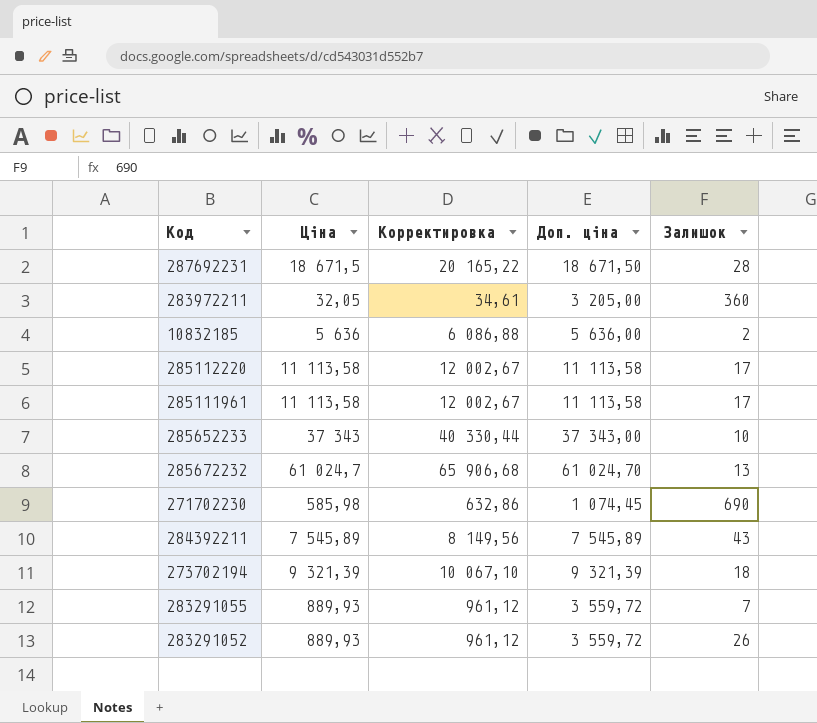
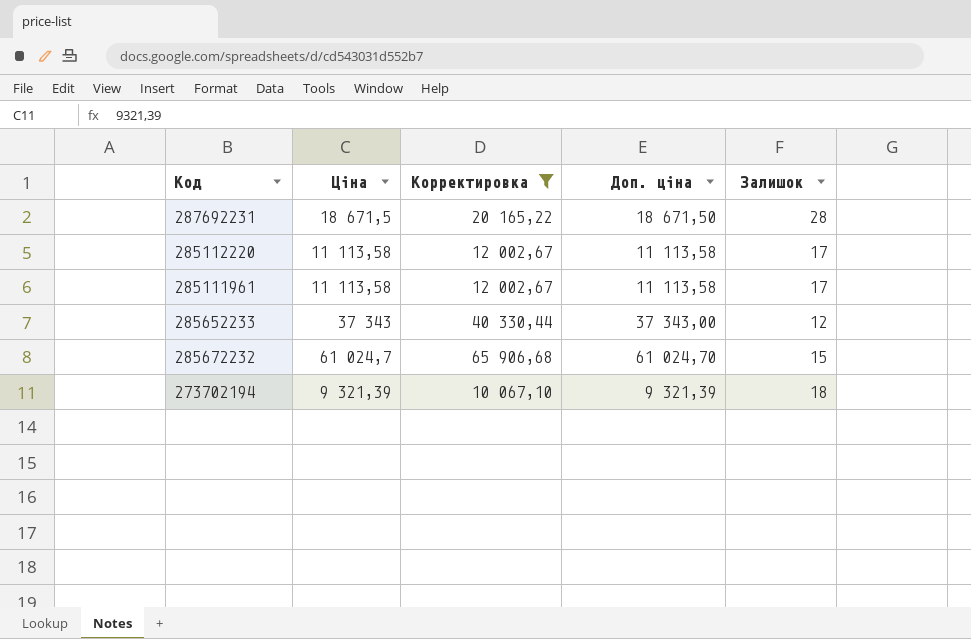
filter: none -> Корректировка >= 10 067,10
285652233 | Залишок: 10 -> 12
285672232 | Залишок: 13 -> 15

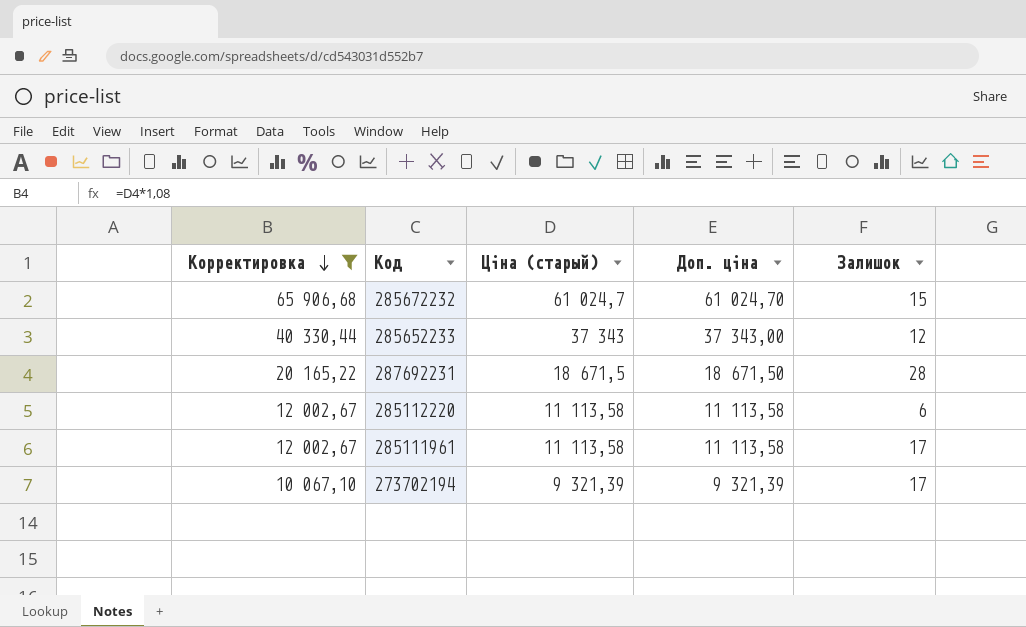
row order: none -> Корректировка descending
column Корректировка | position: 3 -> 1
column name: Ціна -> Ціна (старый)
285112220 | Залишок: 17 -> 6
273702194 | Залишок: 18 -> 17

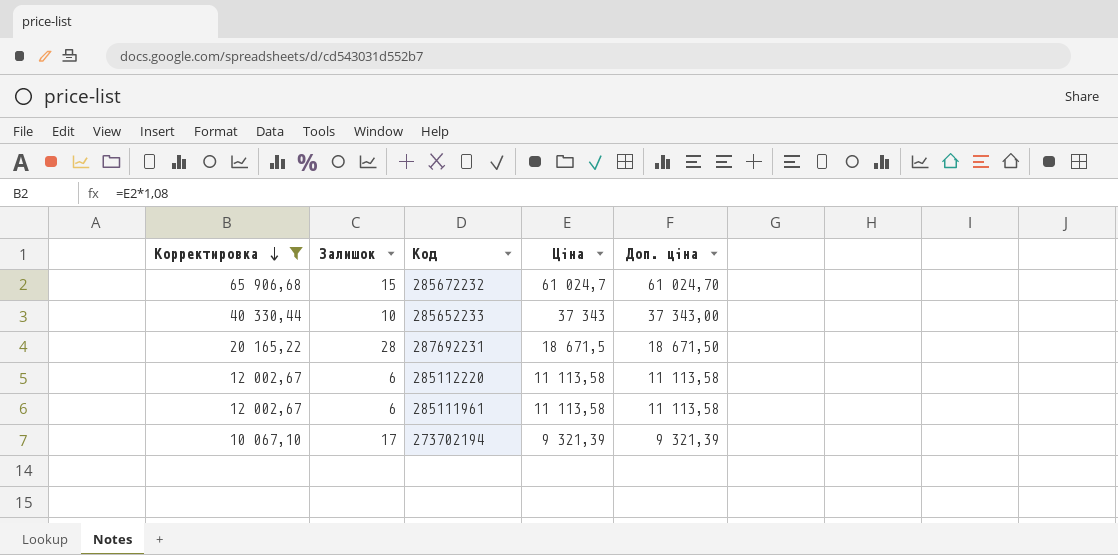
column Залишок | position: 5 -> 2
column name: Ціна (старый) -> Ціна
285652233 | Залишок: 12 -> 10
285111961 | Залишок: 17 -> 6

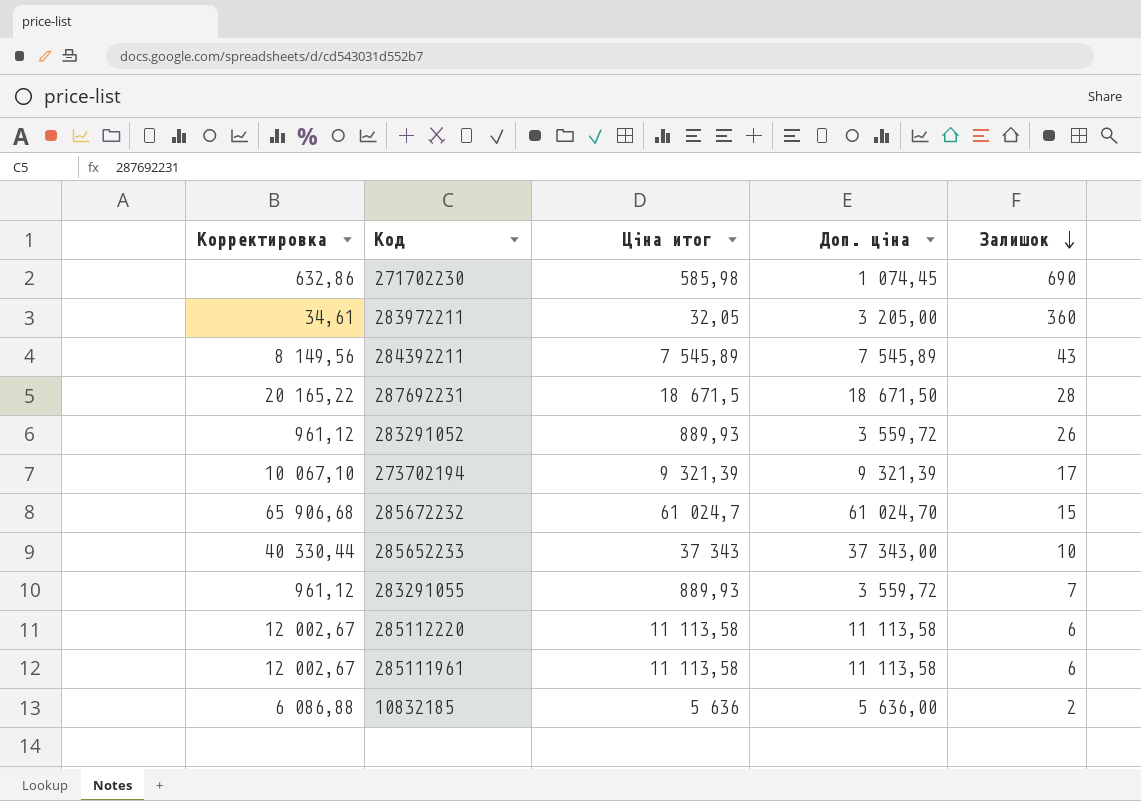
filter: Корректировка >= 10 067,10 -> none
row order: Корректировка descending -> Залишок descending
column name: Ціна -> Ціна итог
column Залишок | position: 2 -> 5

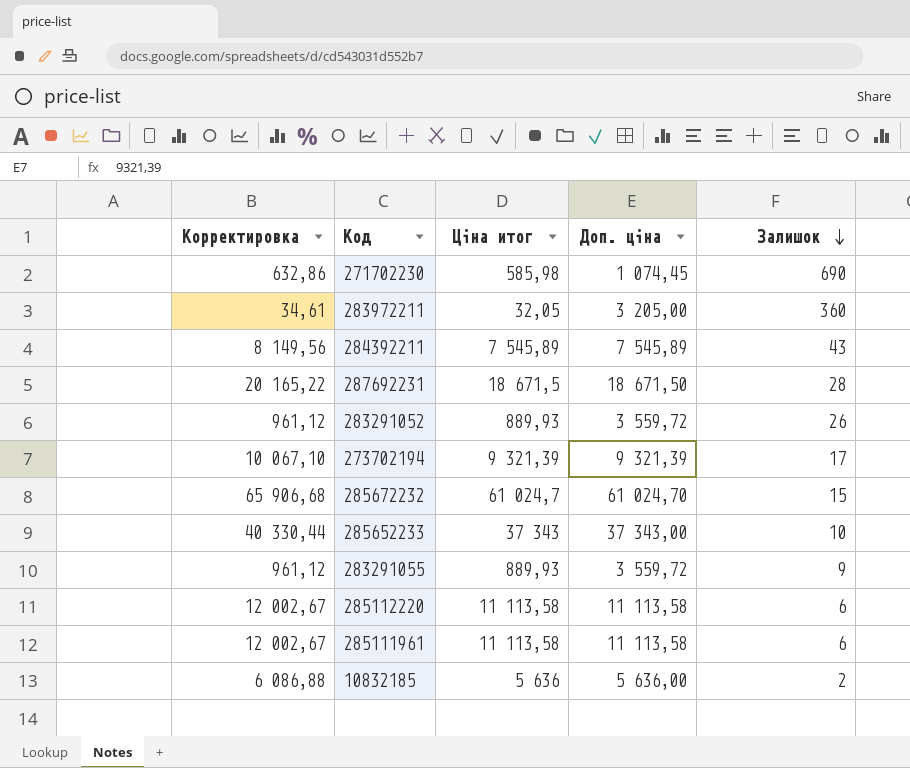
283291055 | Залишок: 7 -> 9

